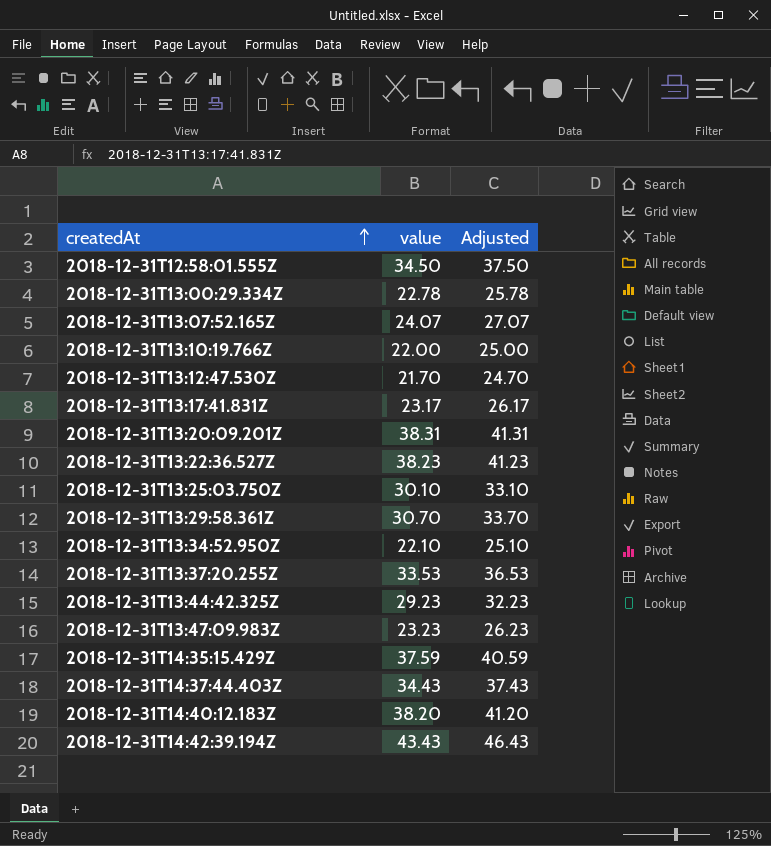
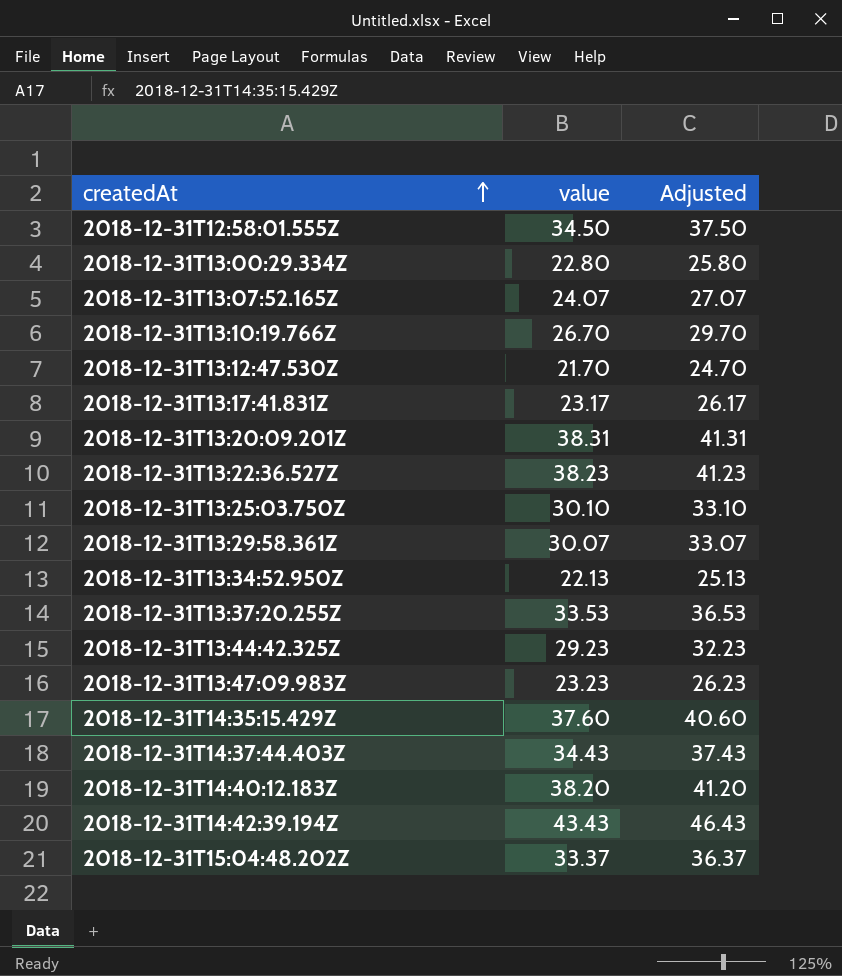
2018-12-31T13:00:29.334Z | value: 22.78 -> 22.80
2018-12-31T13:00:29.334Z | Adjusted: 25.78 -> 25.80
2018-12-31T13:10:19.766Z | value: 22.00 -> 26.70
2018-12-31T13:10:19.766Z | Adjusted: 25.00 -> 29.70
2018-12-31T13:29:58.361Z | value: 30.70 -> 30.07
2018-12-31T13:29:58.361Z | Adjusted: 33.70 -> 33.07
2018-12-31T13:34:52.950Z | value: 22.10 -> 22.13
2018-12-31T13:34:52.950Z | Adjusted: 25.10 -> 25.13
2018-12-31T14:35:15.429Z | value: 37.59 -> 37.60
2018-12-31T14:35:15.429Z | Adjusted: 40.59 -> 40.60
row 2018-12-31T15:04:48.202Z: none -> 33.37 | 36.37

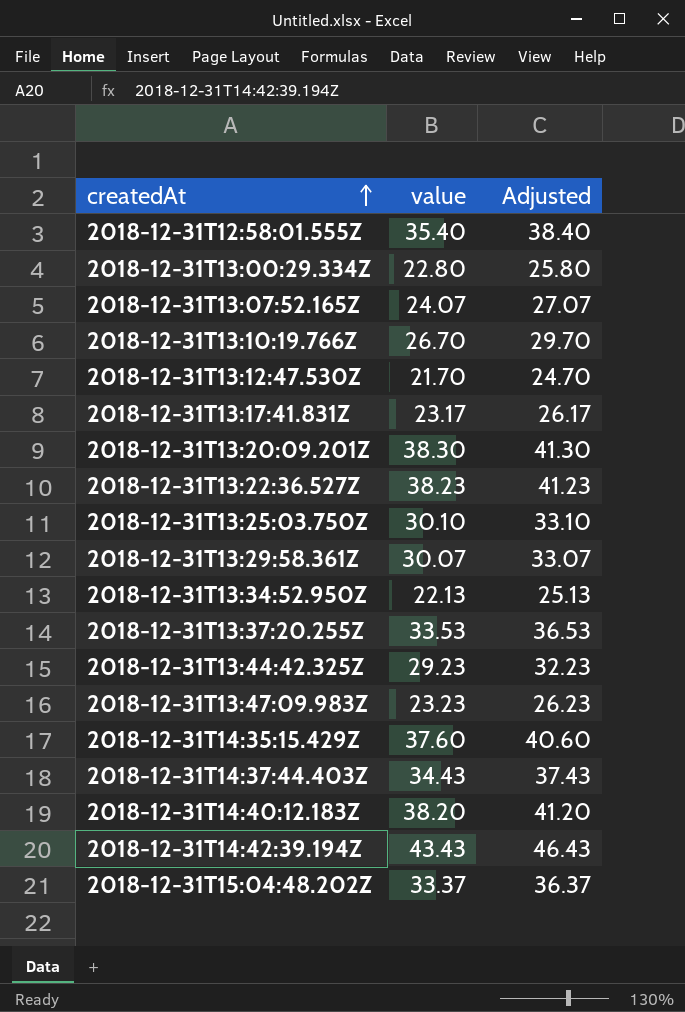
2018-12-31T12:58:01.555Z | value: 34.50 -> 35.40
2018-12-31T12:58:01.555Z | Adjusted: 37.50 -> 38.40
2018-12-31T13:20:09.201Z | value: 38.31 -> 38.30
2018-12-31T13:20:09.201Z | Adjusted: 41.31 -> 41.30

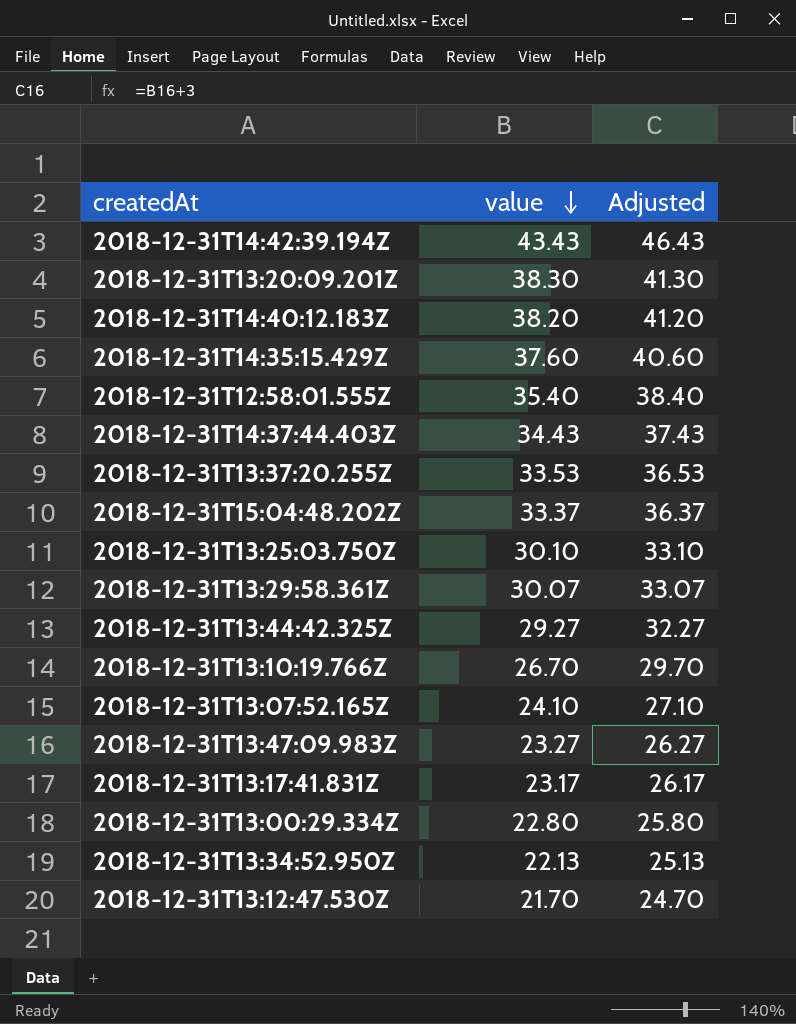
row order: createdAt ascending -> value descending
row 2018-12-31T13:22:36.527Z: 38.23 | 41.23 -> none
2018-12-31T13:44:42.325Z | value: 29.23 -> 29.27
2018-12-31T13:44:42.325Z | Adjusted: 32.23 -> 32.27
2018-12-31T13:07:52.165Z | value: 24.07 -> 24.10
2018-12-31T13:07:52.165Z | Adjusted: 27.07 -> 27.10
2018-12-31T13:47:09.983Z | value: 23.23 -> 23.27
2018-12-31T13:47:09.983Z | Adjusted: 26.23 -> 26.27

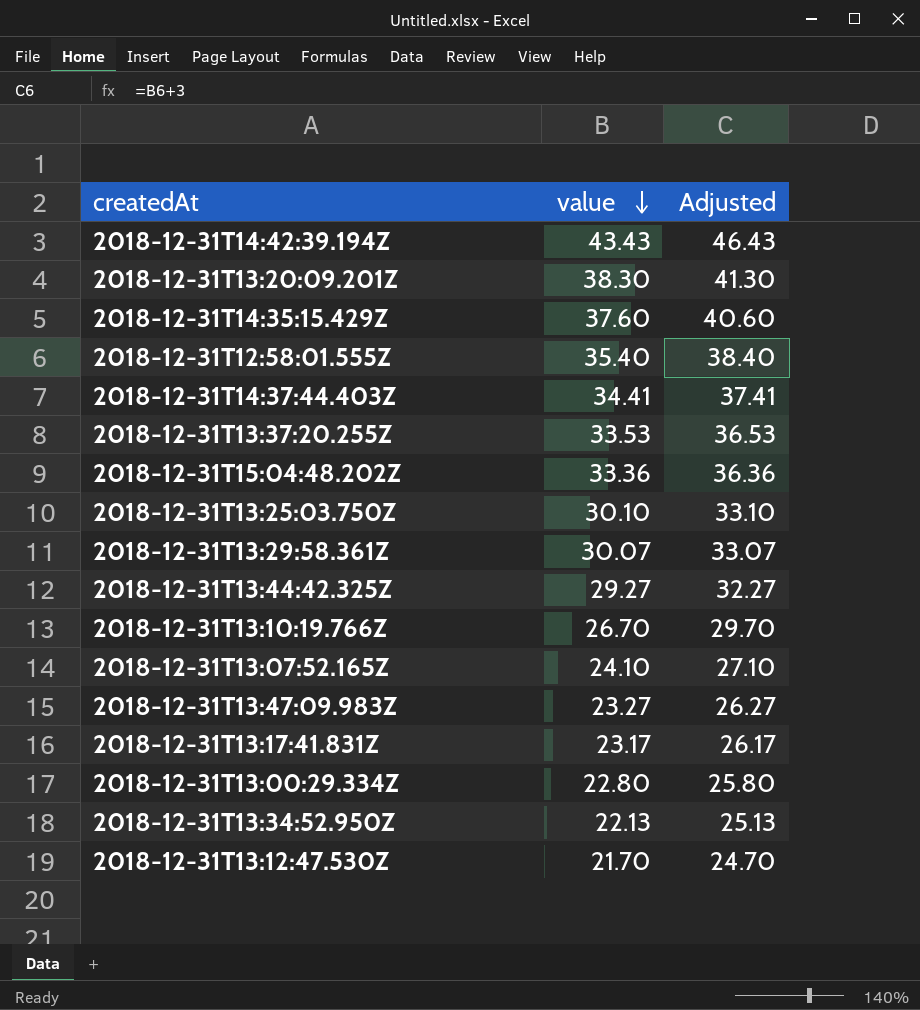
row 2018-12-31T14:40:12.183Z: 38.20 | 41.20 -> none
2018-12-31T14:37:44.403Z | value: 34.43 -> 34.41
2018-12-31T14:37:44.403Z | Adjusted: 37.43 -> 37.41
2018-12-31T15:04:48.202Z | value: 33.37 -> 33.36
2018-12-31T15:04:48.202Z | Adjusted: 36.37 -> 36.36

